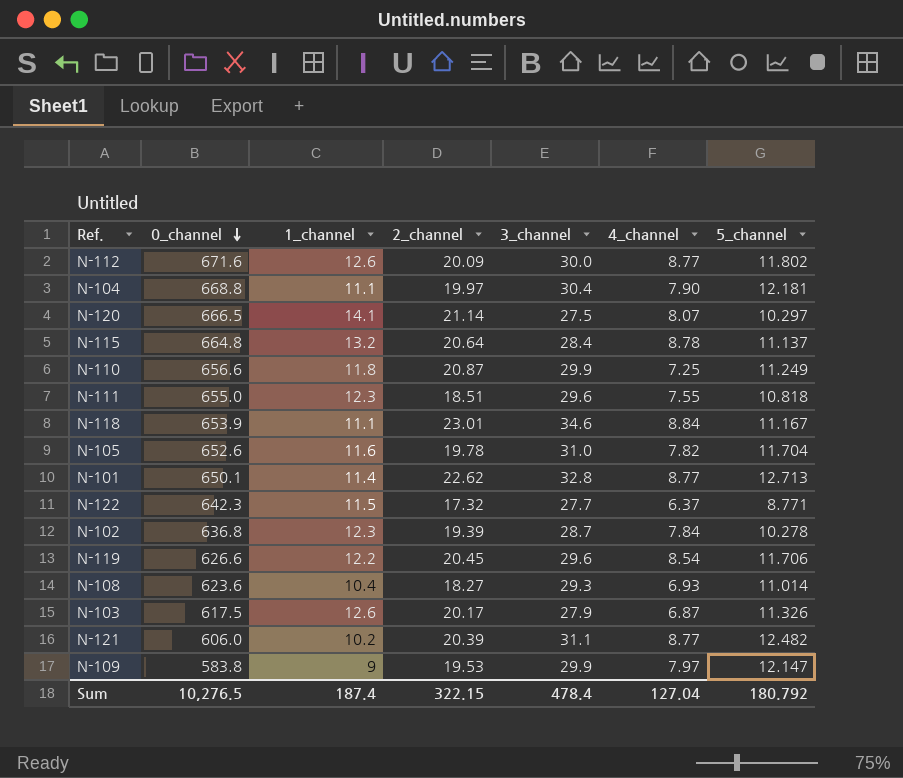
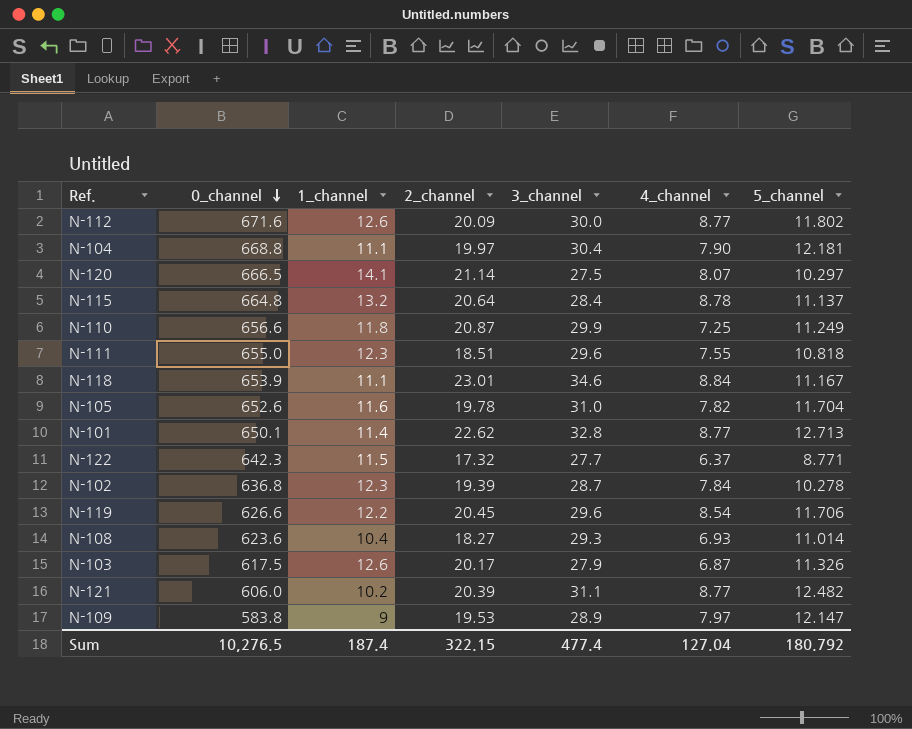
N-109 | 3_channel: 29.9 -> 28.9
Sum | 3_channel: 478.4 -> 477.4

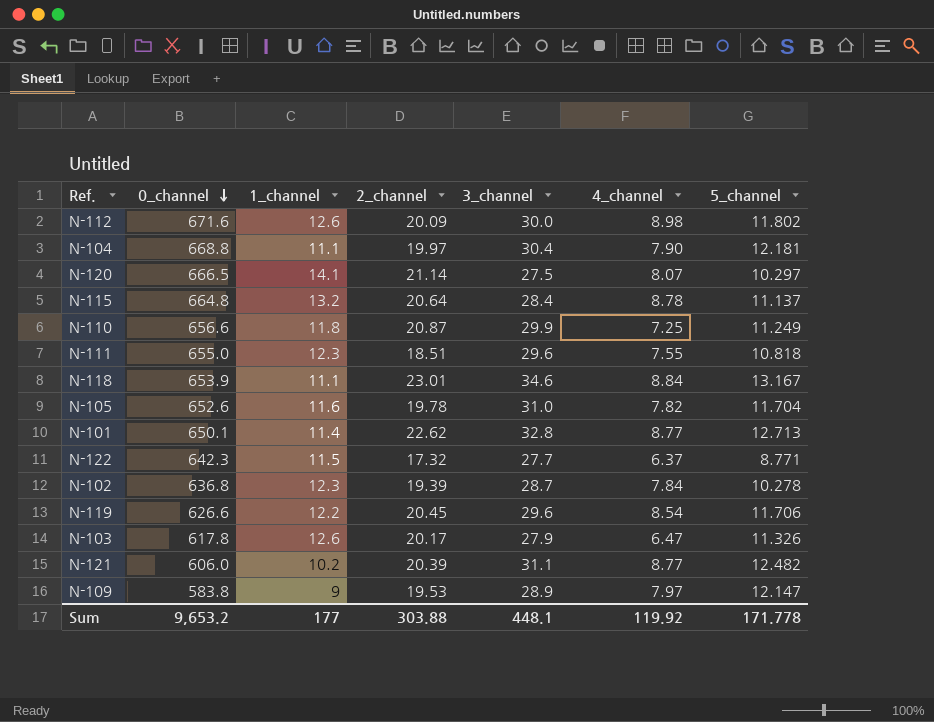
row N-108: 623.6 | 10.4 | 18.27 | 29.3 | 6.93 | 11.014 -> none
N-112 | 4_channel: 8.77 -> 8.98
N-118 | 5_channel: 11.167 -> 13.167
N-103 | 0_channel: 617.5 -> 617.8
N-103 | 4_channel: 6.87 -> 6.47
Sum | 0_channel: 10,276.5 -> 9,653.2
Sum | 1_channel: 187.4 -> 177
Sum | 2_channel: 322.15 -> 303.88
Sum | 3_channel: 477.4 -> 448.1
Sum | 4_channel: 127.04 -> 119.92
Sum | 5_channel: 180.792 -> 171.778

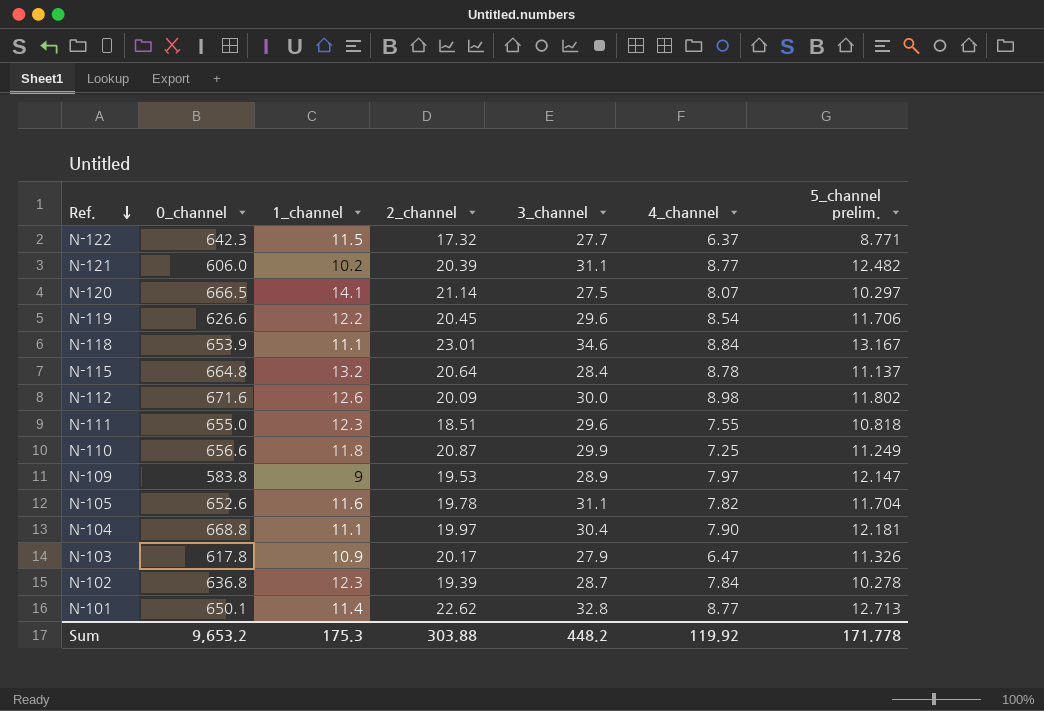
row order: 0_channel descending -> Ref. descending
column name: 5_channel -> 5_channel prelim.
N-105 | 3_channel: 31.0 -> 31.1
N-103 | 1_channel: 12.6 -> 10.9
Sum | 1_channel: 177 -> 175.3
Sum | 3_channel: 448.1 -> 448.2

